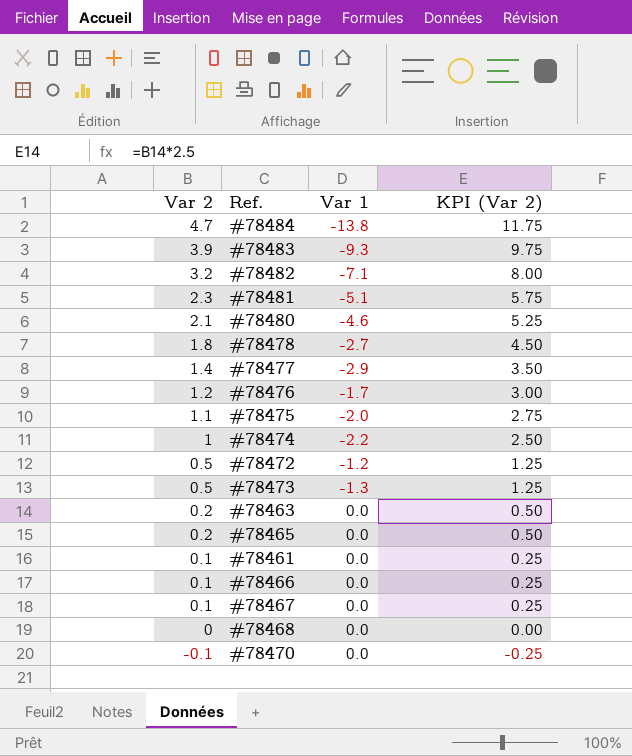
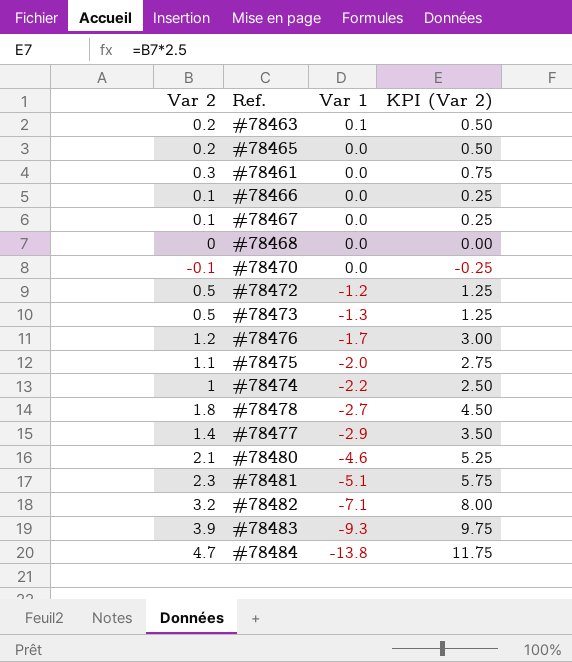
row order: Var 2 descending -> Var 1 descending
#78463 | Var 1: 0.0 -> 0.1
#78461 | Var 2: 0.1 -> 0.3
#78461 | KPI (Var 2): 0.25 -> 0.75

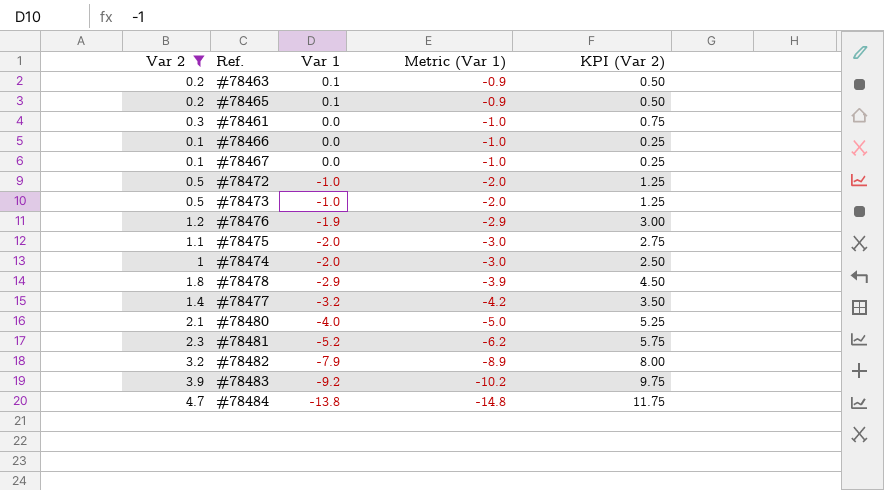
filter: none -> Var 2 >= 0.1
column Metric (Var 1) | formula: none -> [Var 1] - 1
#78465 | Var 1: 0.0 -> 0.1
#78472 | Var 1: -1.2 -> -1.0
#78473 | Var 1: -1.3 -> -1.0
#78476 | Var 1: -1.7 -> -1.9
#78474 | Var 1: -2.2 -> -2.0
#78478 | Var 1: -2.7 -> -2.9
#78477 | Var 1: -2.9 -> -3.2
#78480 | Var 1: -4.6 -> -4.0
#78481 | Var 1: -5.1 -> -5.2
#78482 | Var 1: -7.1 -> -7.9
#78483 | Var 1: -9.3 -> -9.2

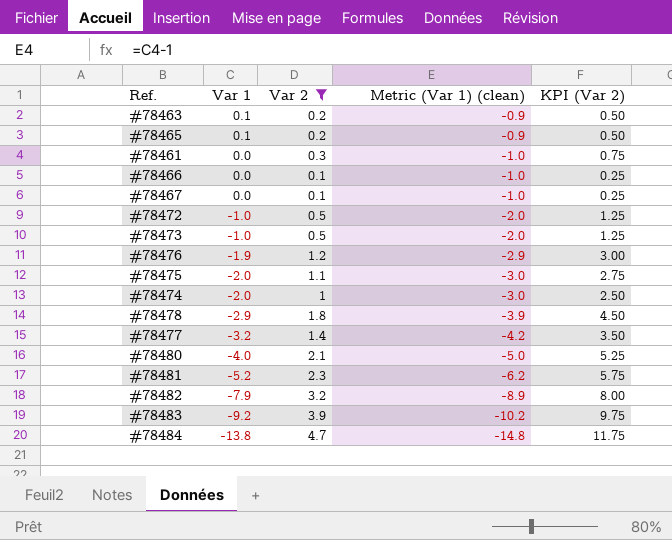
column Var 2 | position: 1 -> 3
column name: Metric (Var 1) -> Metric (Var 1) (clean)

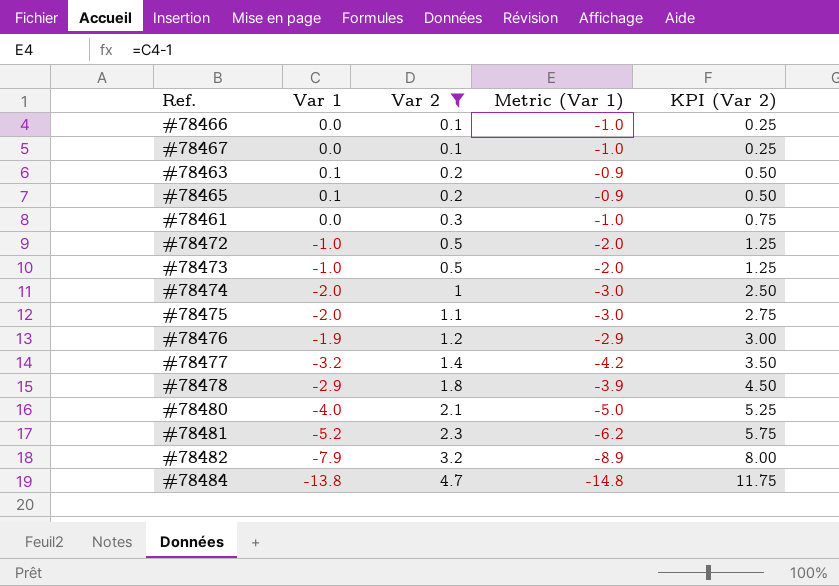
row order: Var 1 descending -> Var 2 ascending
column name: Metric (Var 1) (clean) -> Metric (Var 1)
row #78483: -9.2 | 3.9 | -10.2 | 9.75 -> none

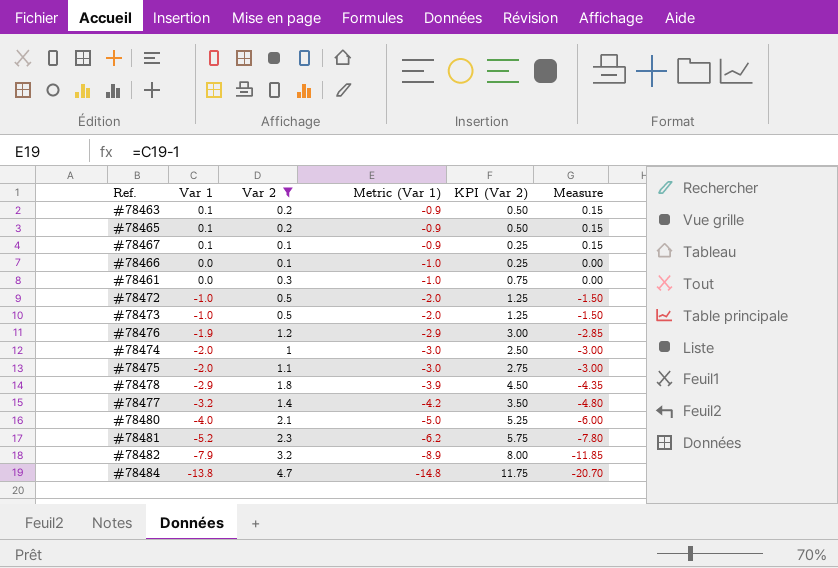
row order: Var 2 ascending -> Var 1 descending
column Measure | formula: none -> [Var 1] * 1.5
#78467 | Var 1: 0.0 -> 0.1
#78467 | Metric (Var 1): -1.0 -> -0.9

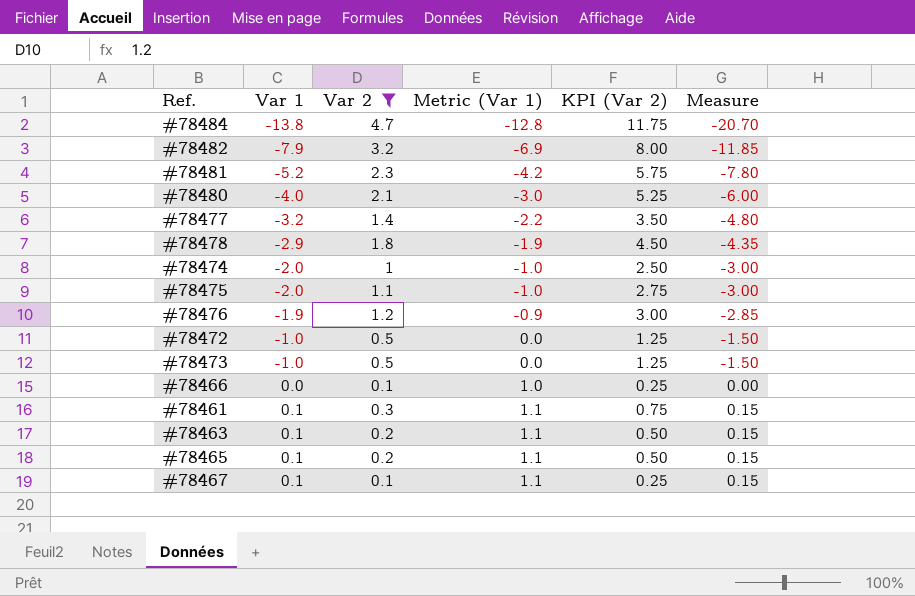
row order: Var 1 descending -> Var 1 ascending
column Metric (Var 1) | formula: [Var 1] - 1 -> [Var 1] + 1
#78461 | Var 1: 0.0 -> 0.1
#78461 | Measure: 0.00 -> 0.15

